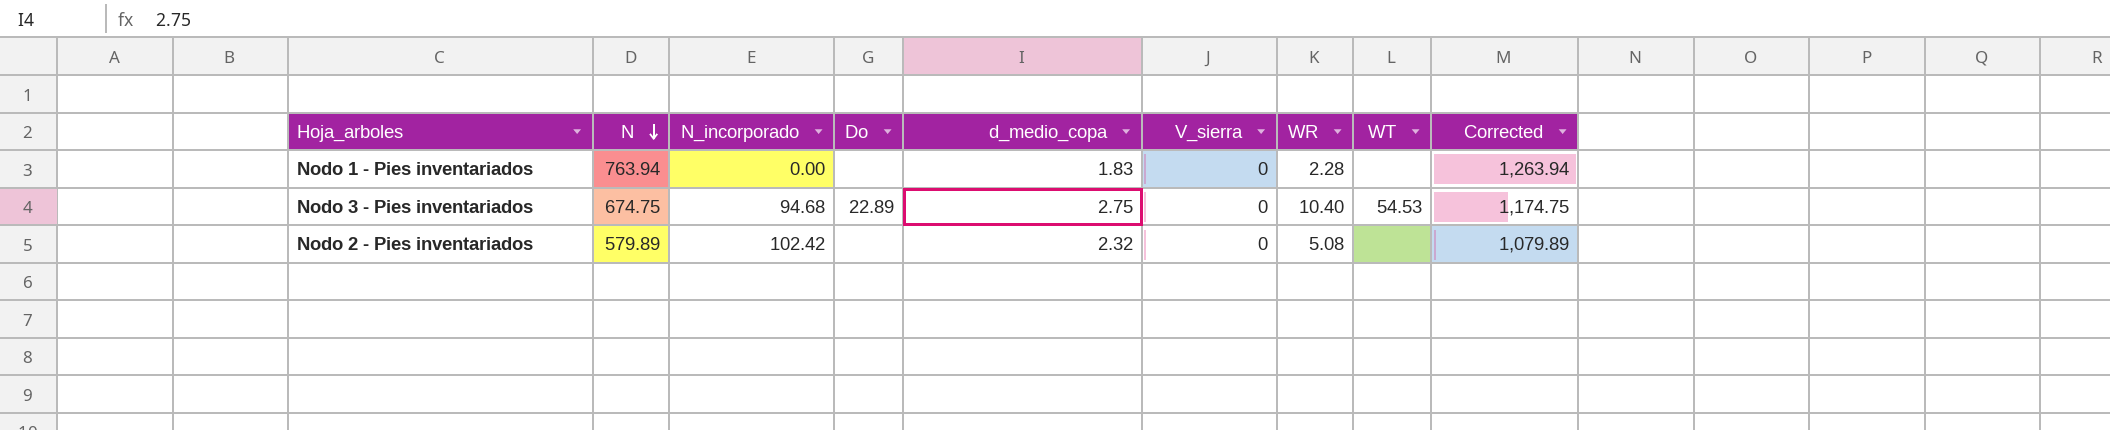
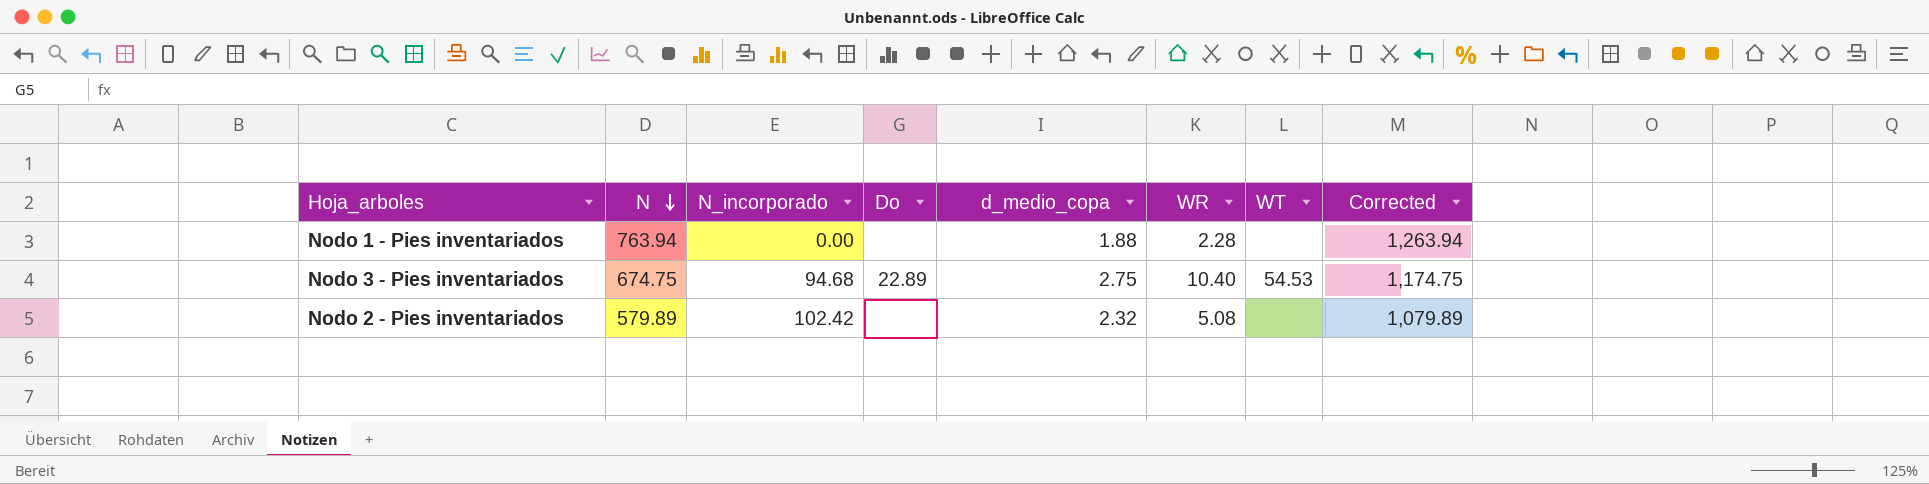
column V_sierra | position: 6 -> none
Nodo 1 - Pies inventariados | d_medio_copa: 1.83 -> 1.88

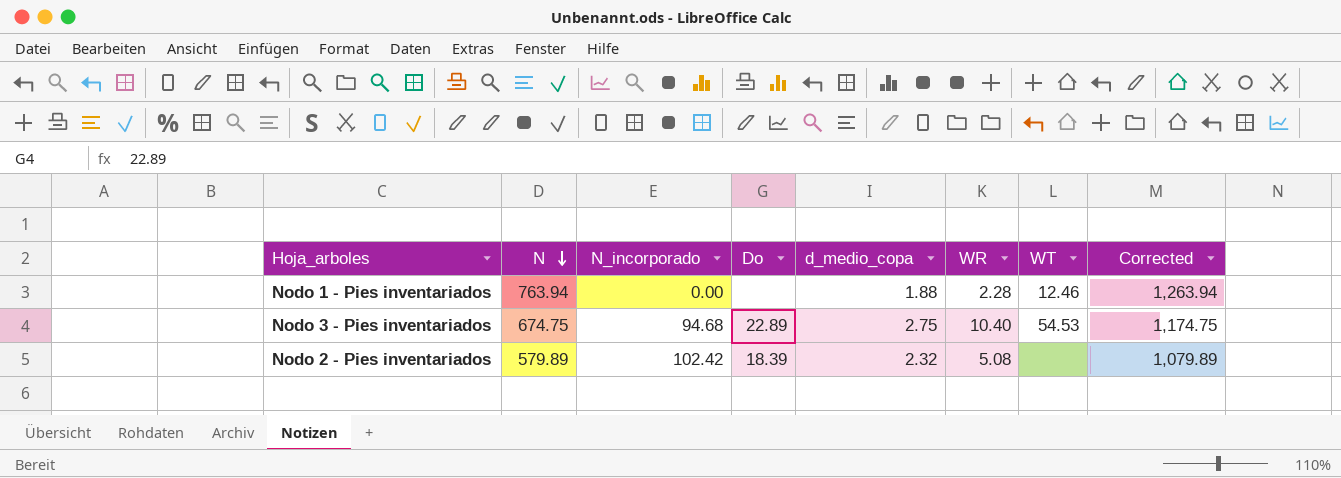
Nodo 1 - Pies inventariados | WT: none -> 12.46
Nodo 2 - Pies inventariados | Do: none -> 18.39

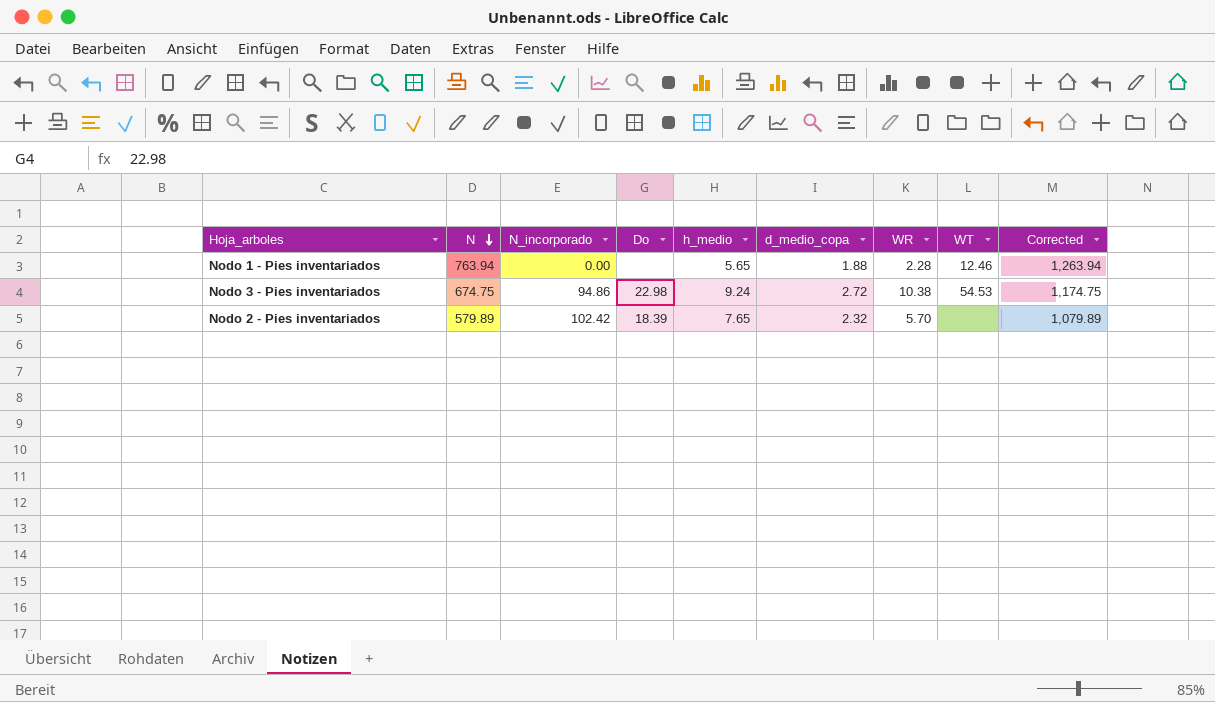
column h_medio | position: none -> 5
Nodo 3 - Pies inventariados | N_incorporado: 94.68 -> 94.86
Nodo 3 - Pies inventariados | Do: 22.89 -> 22.98
Nodo 3 - Pies inventariados | d_medio_copa: 2.75 -> 2.72
Nodo 3 - Pies inventariados | WR: 10.40 -> 10.38
Nodo 2 - Pies inventariados | WR: 5.08 -> 5.70

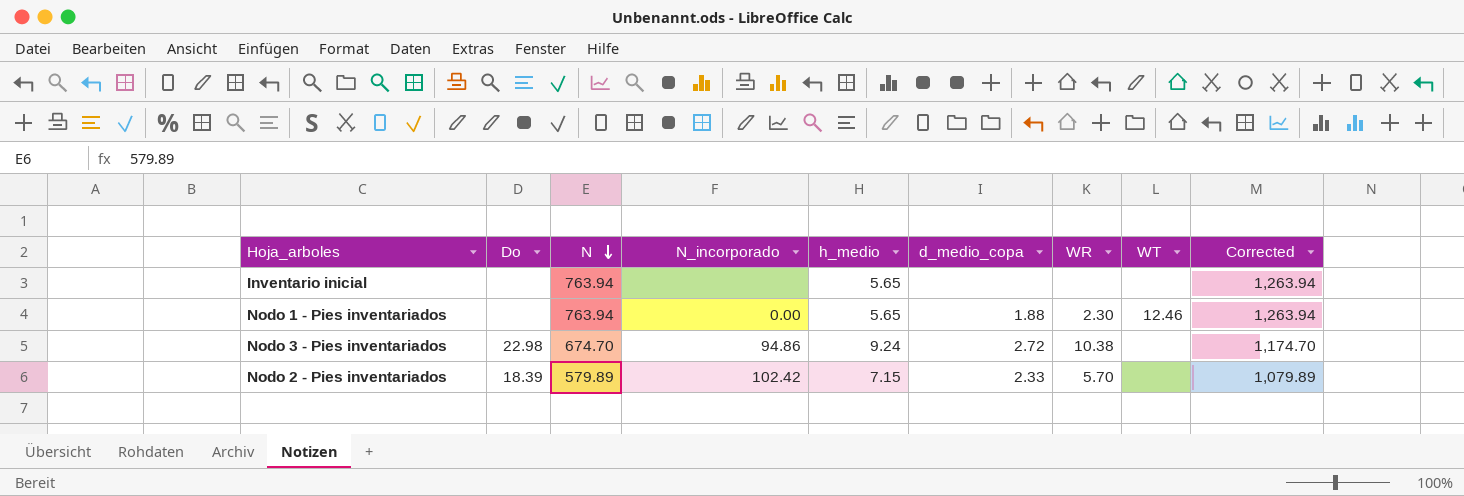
column Do | position: 4 -> 2
row Inventario inicial: none -> none | 763.94 | none | 5.65 | none | none | none | 1,263.94
Nodo 1 - Pies inventariados | WR: 2.28 -> 2.30
Nodo 3 - Pies inventariados | N: 674.75 -> 674.70
Nodo 3 - Pies inventariados | WT: 54.53 -> none
Nodo 3 - Pies inventariados | Corrected: 1,174.75 -> 1,174.70
Nodo 2 - Pies inventariados | h_medio: 7.65 -> 7.15
Nodo 2 - Pies inventariados | d_medio_copa: 2.32 -> 2.33

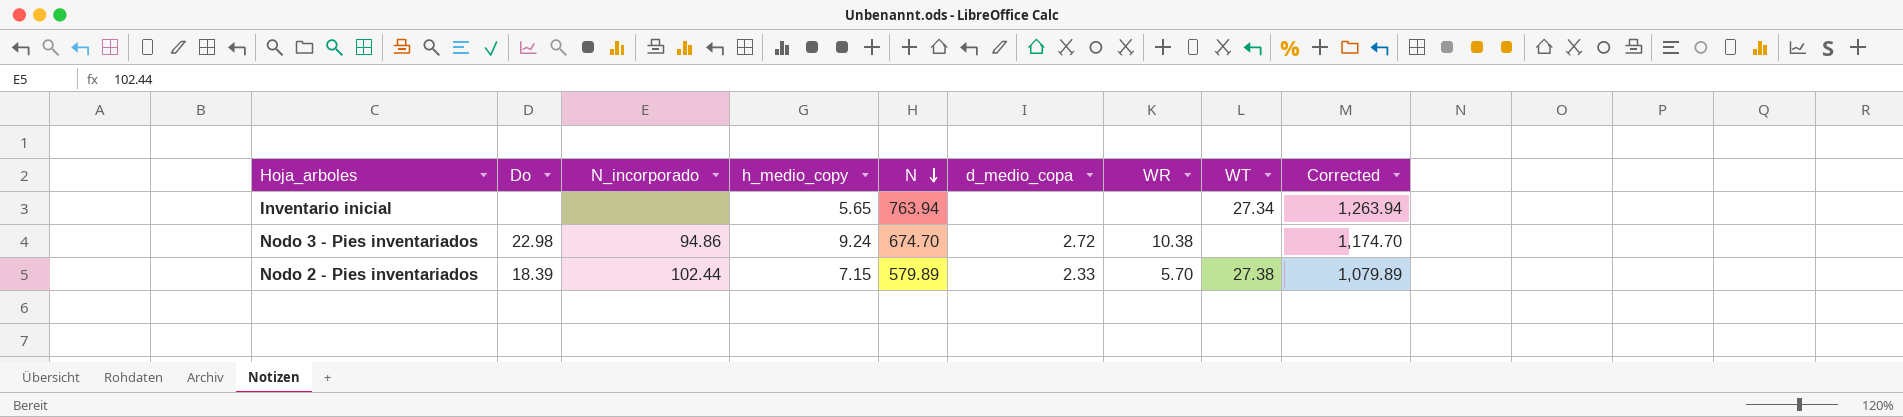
column name: h_medio -> h_medio_copy
column N | position: 3 -> 5
row Nodo 1 - Pies inventariados: none | 763.94 | 0.00 | 5.65 | 1.88 | 2.30 | 12.46 | 1,263.94 -> none
Inventario inicial | WT: none -> 27.34
Nodo 2 - Pies inventariados | N_incorporado: 102.42 -> 102.44
Nodo 2 - Pies inventariados | WT: none -> 27.38

